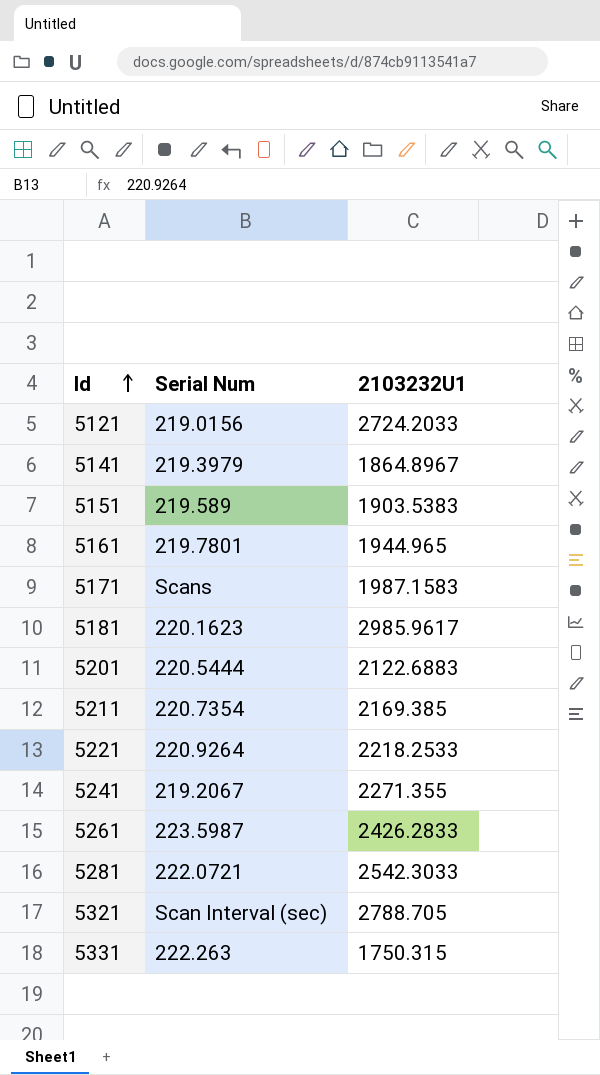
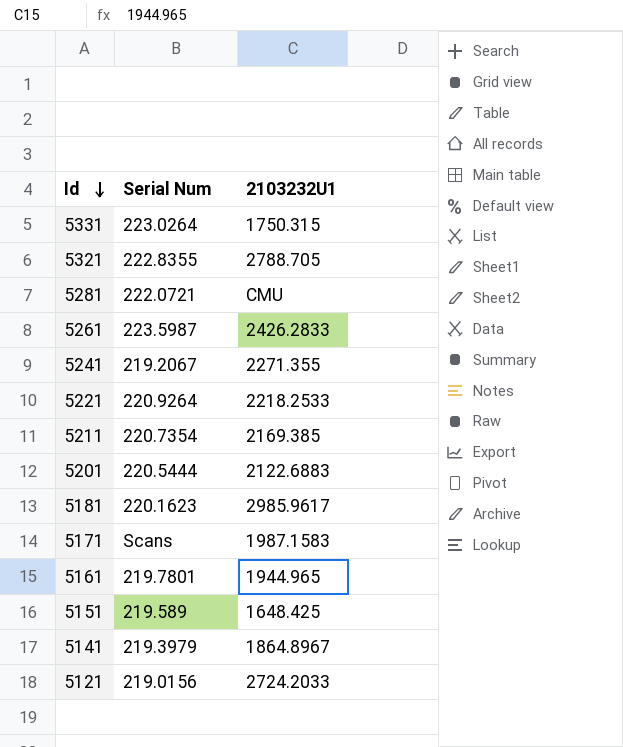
row order: Id ascending -> Id descending
5331 | Serial Num: 222.263 -> 223.0264
5321 | Serial Num: Scan Interval (sec) -> 222.8355
5281 | 2103232U1: 2542.3033 -> CMU
5151 | 2103232U1: 1903.5383 -> 1648.425

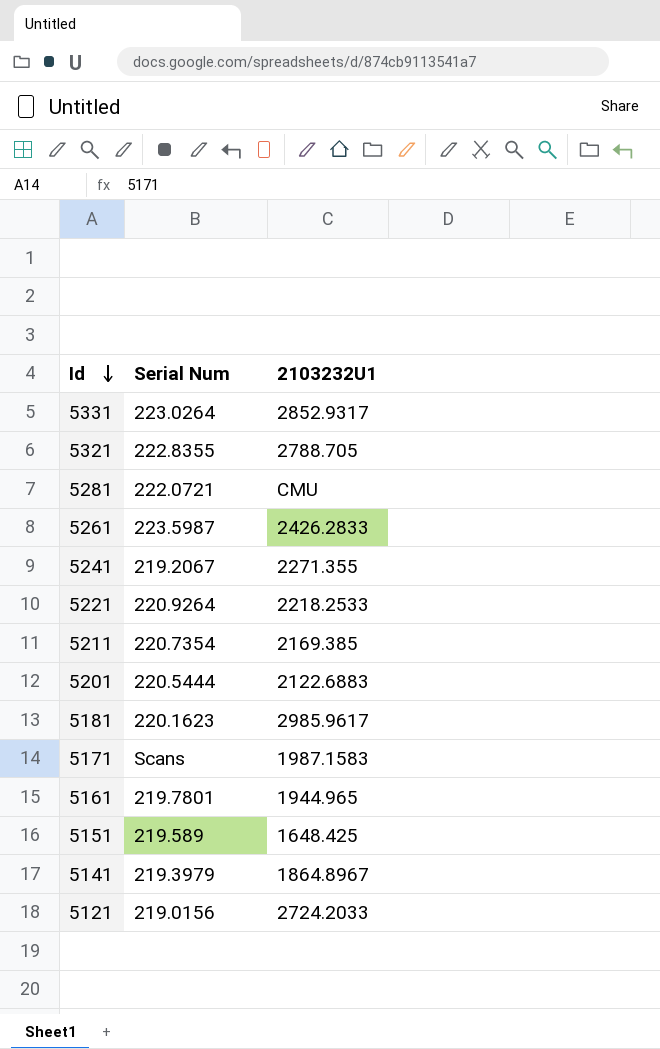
5331 | 2103232U1: 1750.315 -> 2852.9317

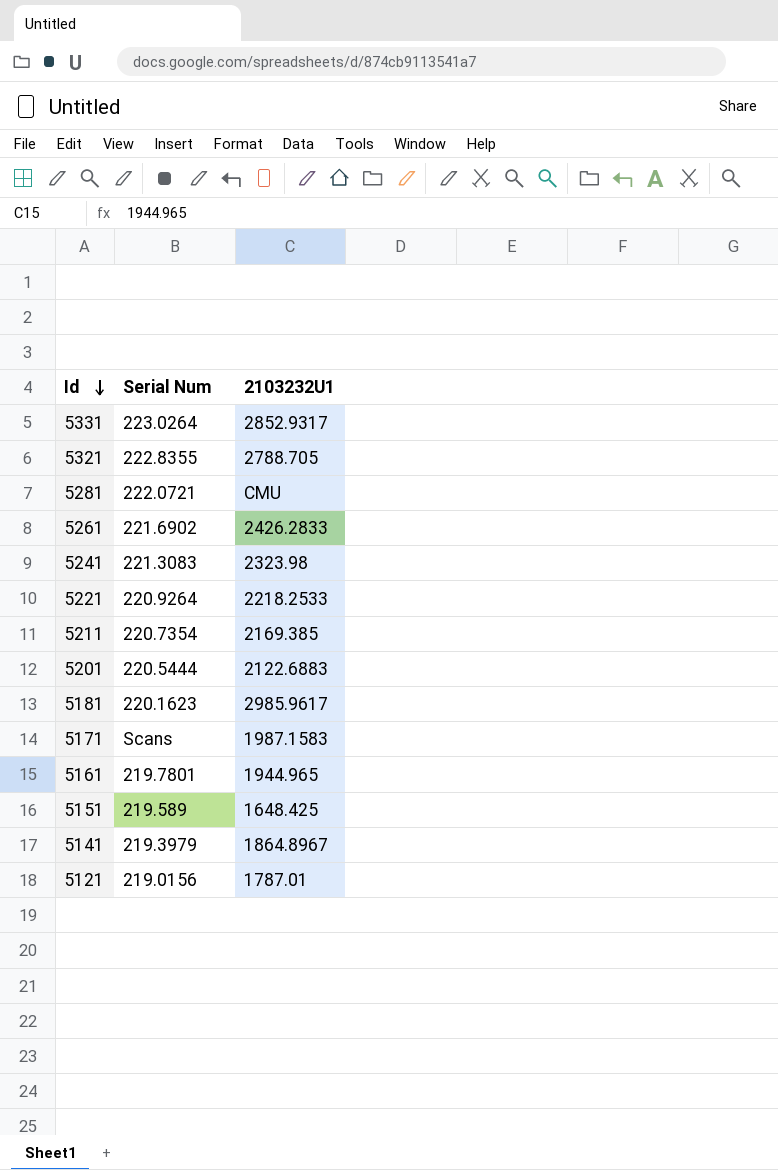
5261 | Serial Num: 223.5987 -> 221.6902
5241 | Serial Num: 219.2067 -> 221.3083
5241 | 2103232U1: 2271.355 -> 2323.98
5121 | 2103232U1: 2724.2033 -> 1787.01

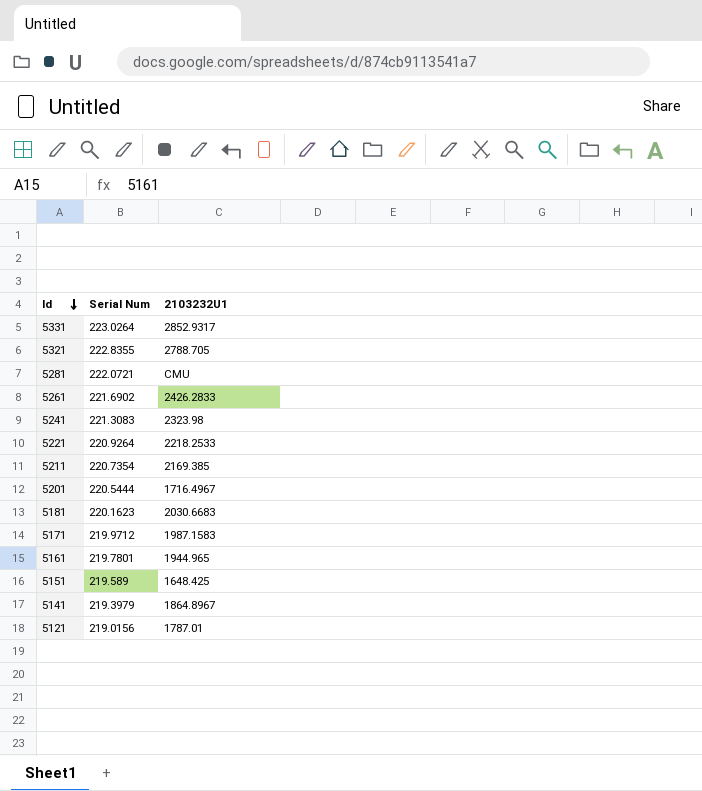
5201 | 2103232U1: 2122.6883 -> 1716.4967
5181 | 2103232U1: 2985.9617 -> 2030.6683
5171 | Serial Num: Scans -> 219.9712

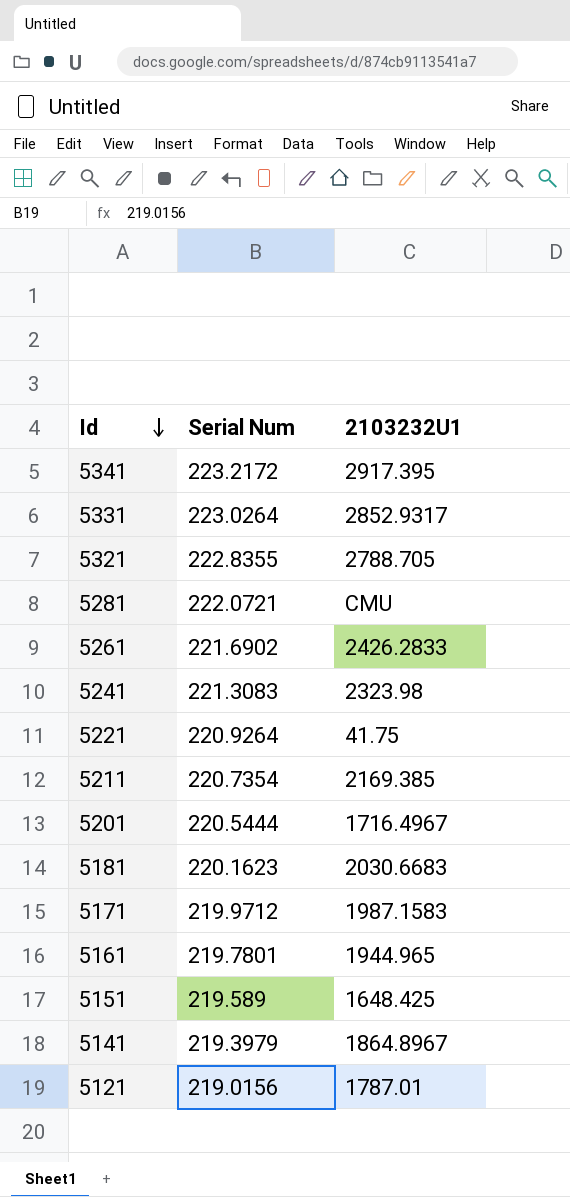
row 5341: none -> 223.2172 | 2917.395
5221 | 2103232U1: 2218.2533 -> 41.75

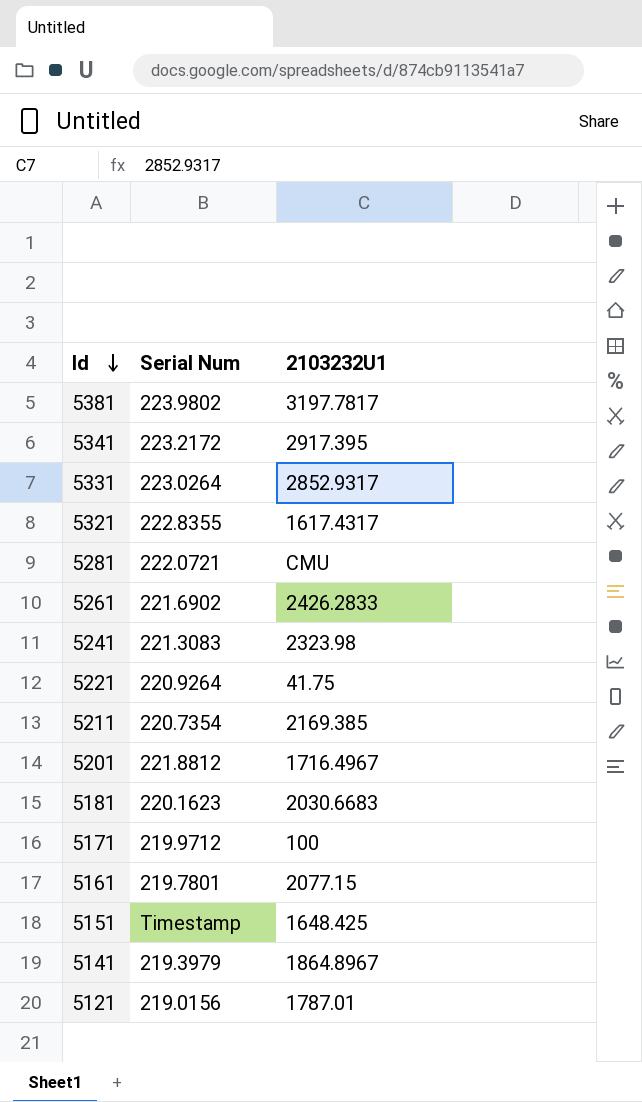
row 5381: none -> 223.9802 | 3197.7817
5321 | 2103232U1: 2788.705 -> 1617.4317
5201 | Serial Num: 220.5444 -> 221.8812
5171 | 2103232U1: 1987.1583 -> 100
5161 | 2103232U1: 1944.965 -> 2077.15
5151 | Serial Num: 219.589 -> Timestamp

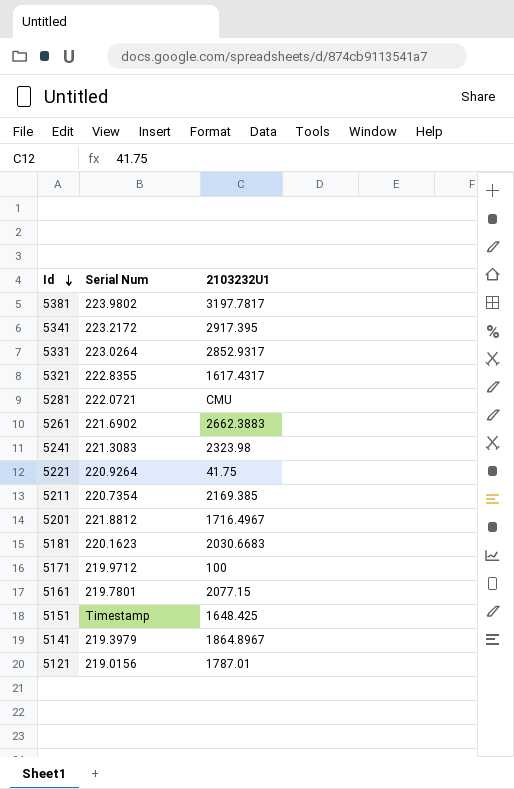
5261 | 2103232U1: 2426.2833 -> 2662.3883

